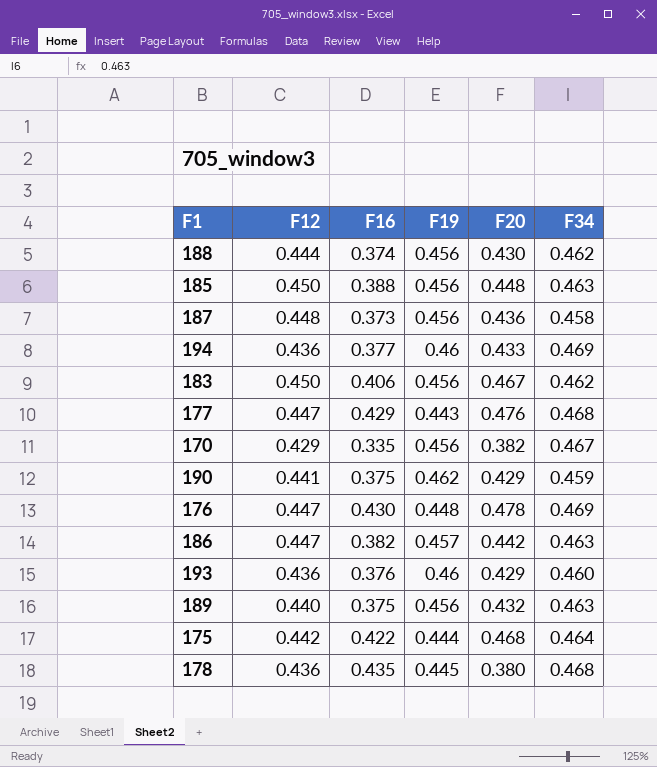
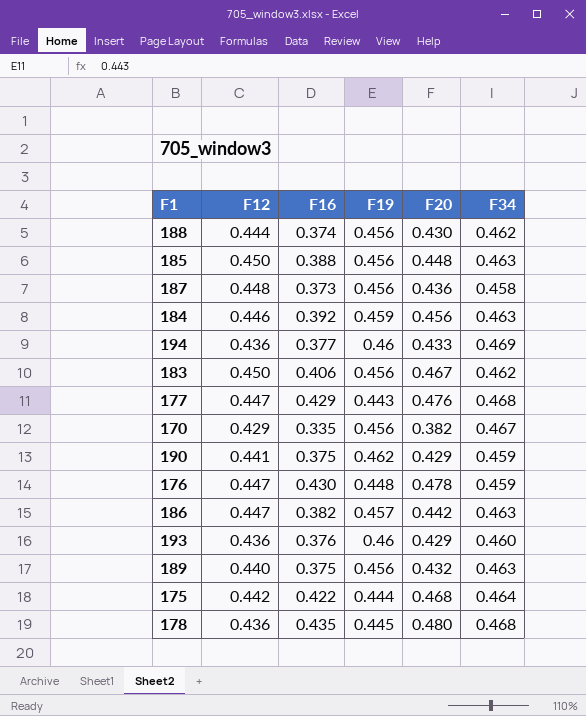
row 184: none -> 0.446 | 0.392 | 0.459 | 0.456 | 0.463
176 | F34: 0.469 -> 0.459
178 | F20: 0.380 -> 0.480

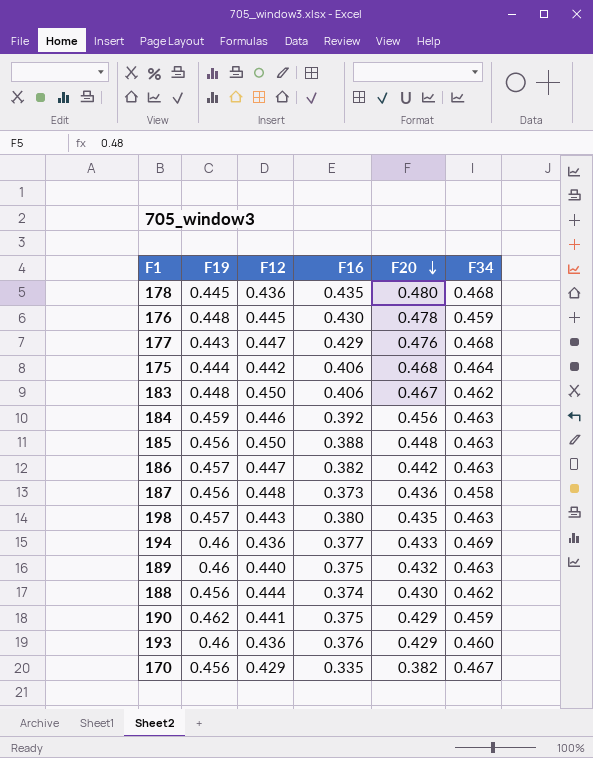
row order: none -> F20 descending
column F19 | position: 4 -> 2
176 | F12: 0.447 -> 0.445
175 | F16: 0.422 -> 0.406
183 | F19: 0.456 -> 0.448
row 198: none -> 0.457 | 0.443 | 0.380 | 0.435 | 0.463
189 | F19: 0.456 -> 0.46

